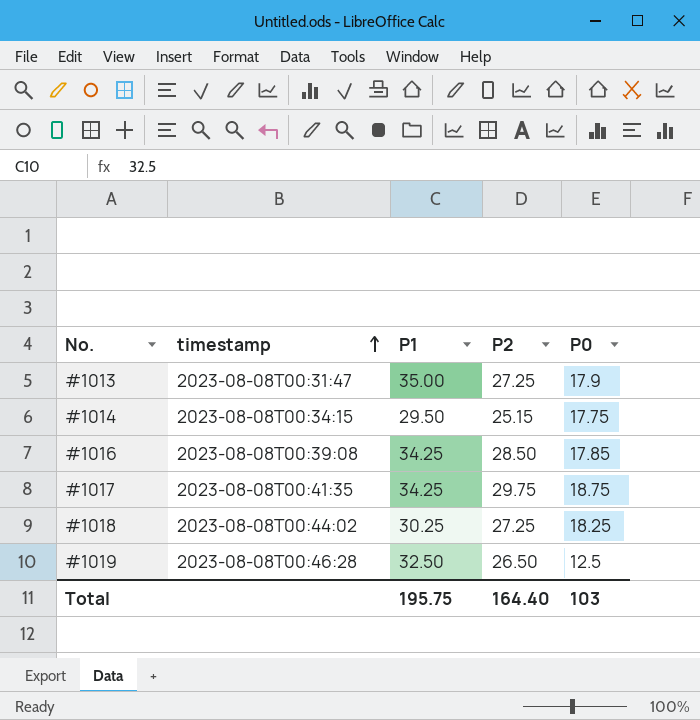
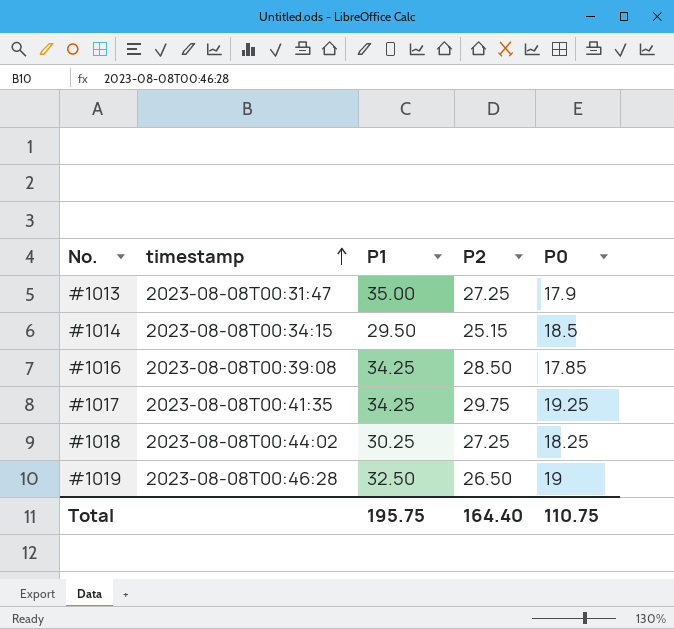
#1014 | P0: 17.75 -> 18.5
#1017 | P0: 18.75 -> 19.25
#1019 | P0: 12.5 -> 19
Total | P0: 103 -> 110.75

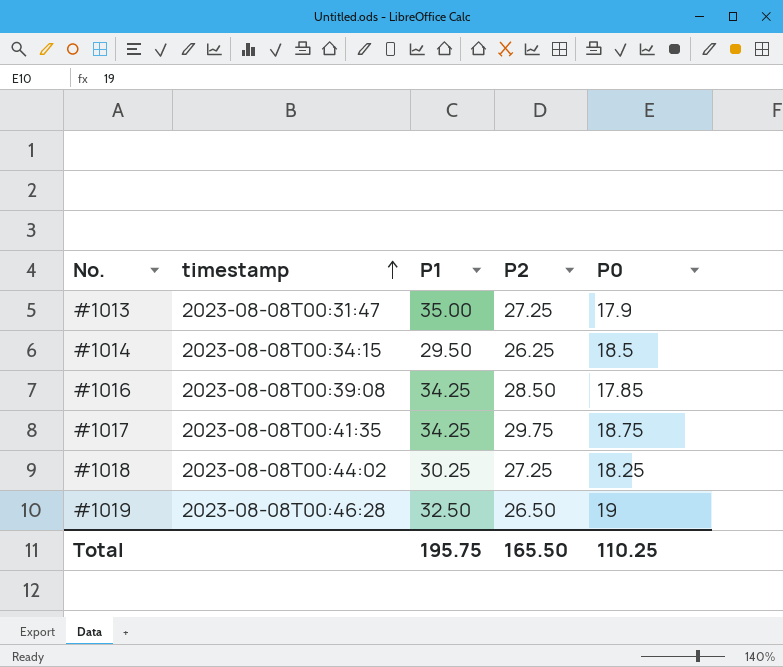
#1014 | P2: 25.15 -> 26.25
#1017 | P0: 19.25 -> 18.75
Total | P2: 164.40 -> 165.50
Total | P0: 110.75 -> 110.25

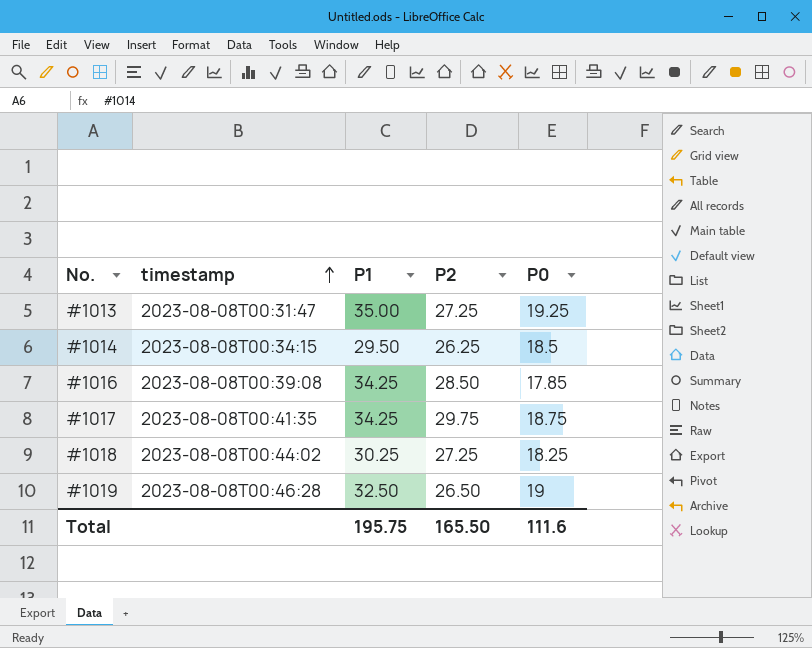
#1013 | P0: 17.9 -> 19.25
Total | P0: 110.25 -> 111.6

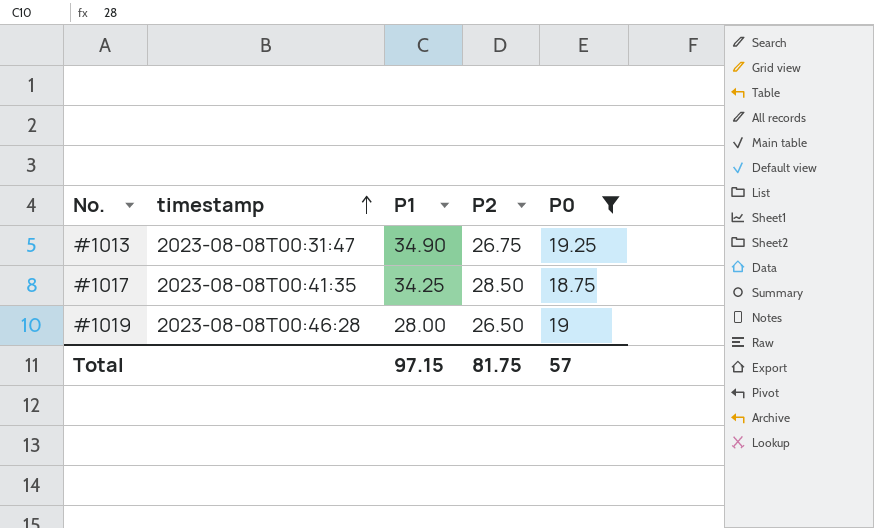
filter: none -> P0 >= 18.75
#1013 | P1: 35.00 -> 34.90
#1013 | P2: 27.25 -> 26.75
#1017 | P2: 29.75 -> 28.50
#1019 | P1: 32.50 -> 28.00
Total | P1: 195.75 -> 97.15
Total | P2: 165.50 -> 81.75
Total | P0: 111.6 -> 57

